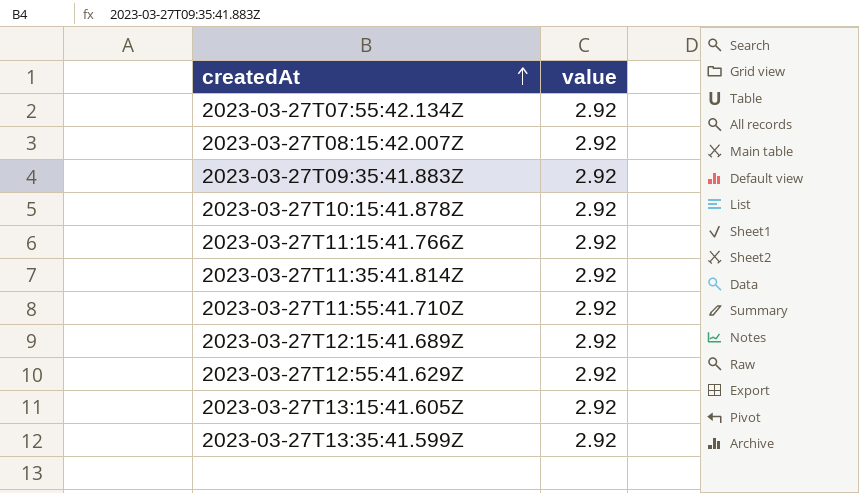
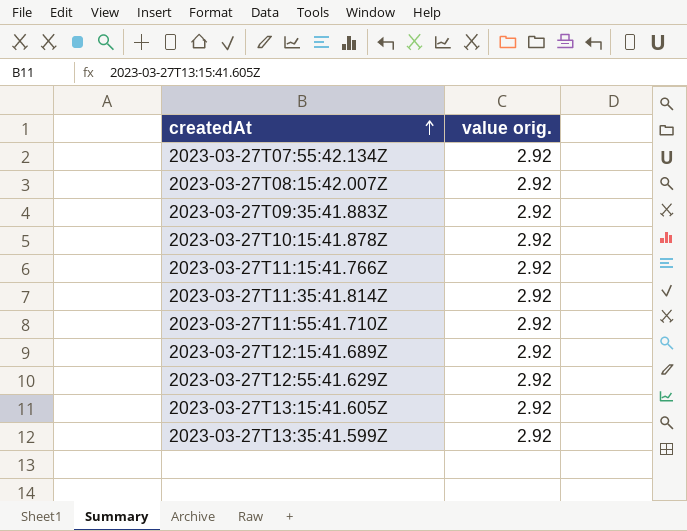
column name: value -> value orig.

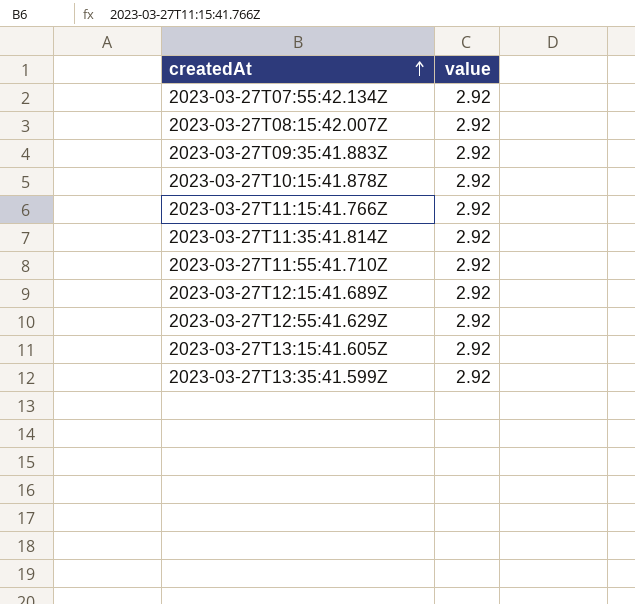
column name: value orig. -> value

